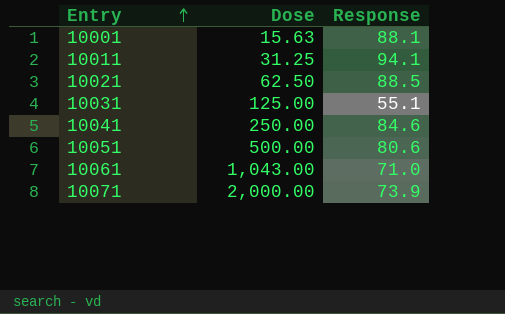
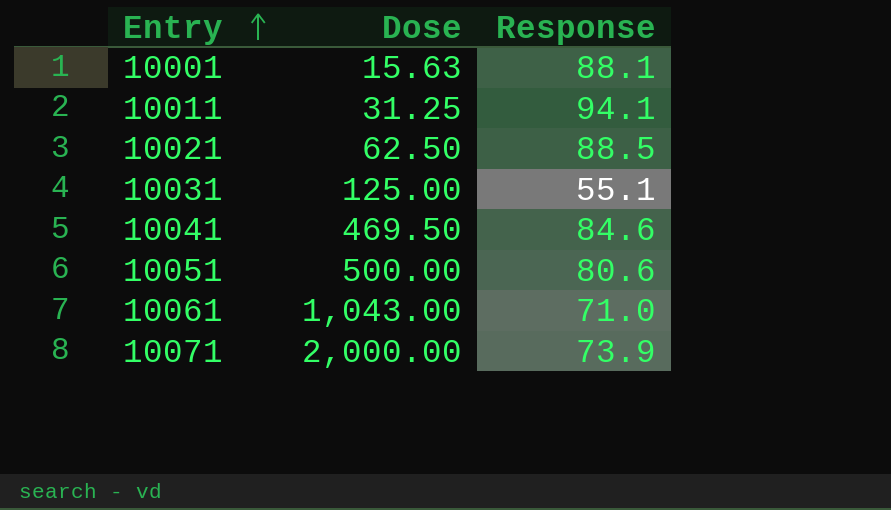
10041 | Dose: 250.00 -> 469.50

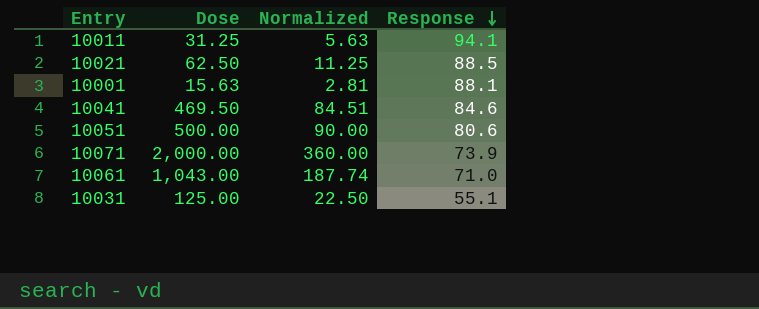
row order: Entry ascending -> Response descending
column Normalized | formula: none -> [Dose] * 0.18

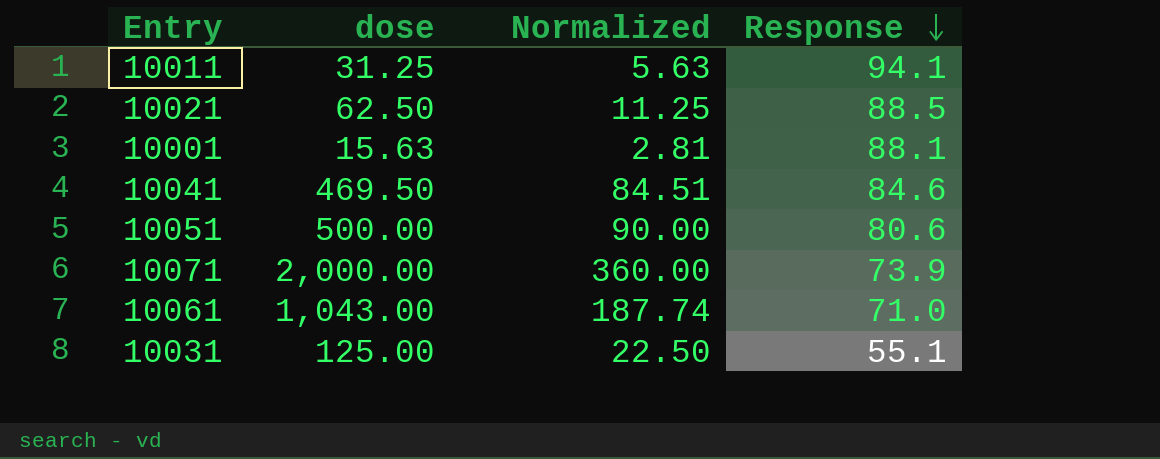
column name: Dose -> dose

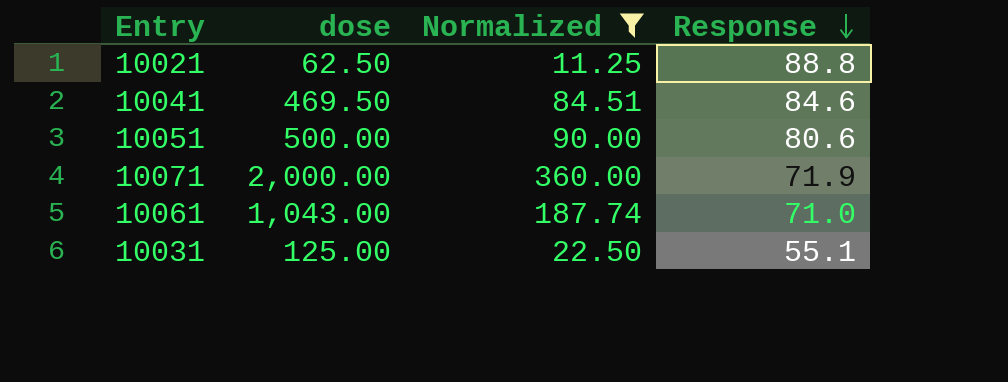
filter: none -> Normalized >= 11.25
10021 | Response: 88.5 -> 88.8
10071 | Response: 73.9 -> 71.9

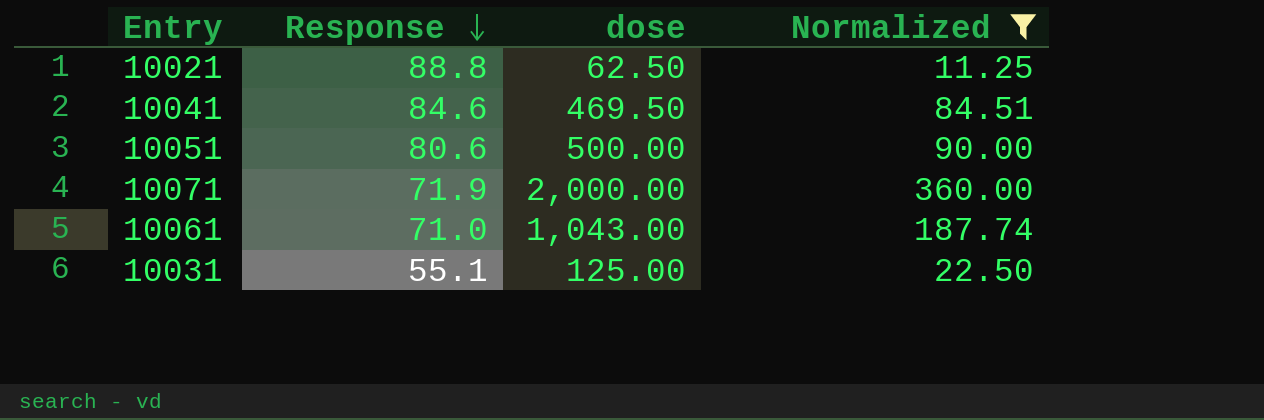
column Response | position: 4 -> 2

